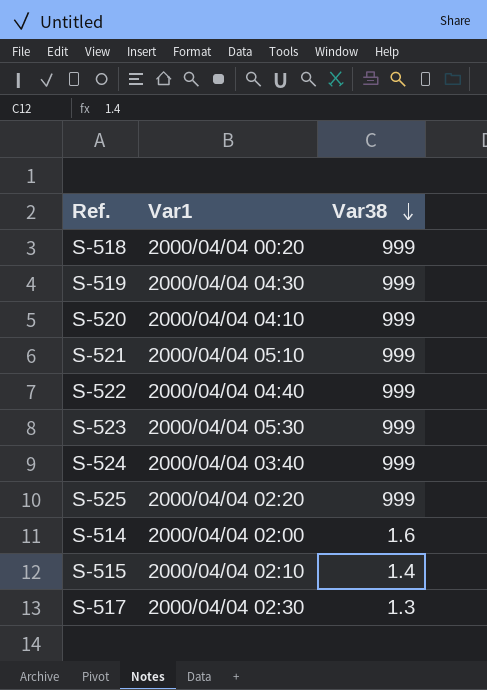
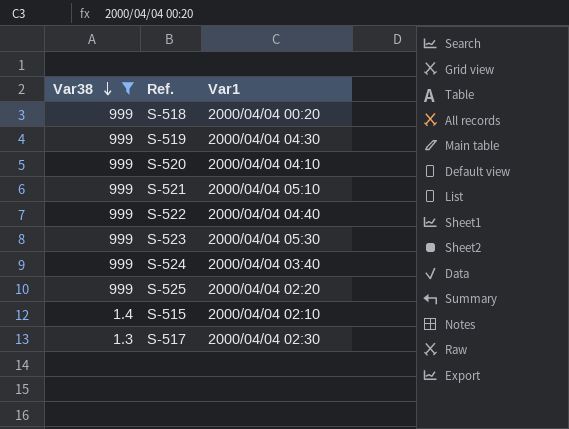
filter: none -> Var38 != 1.6
column Var38 | position: 3 -> 1

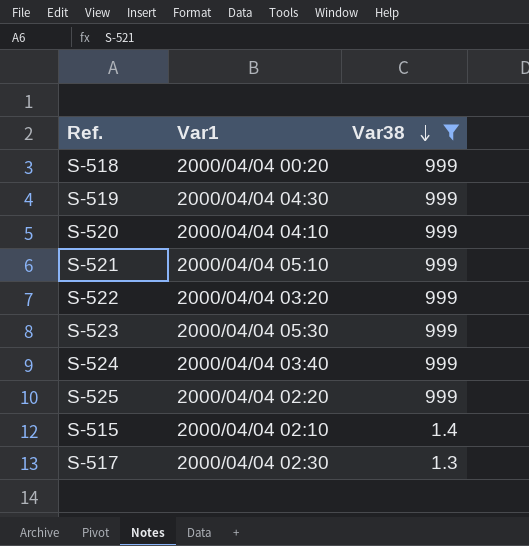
column Var38 | position: 1 -> 3
S-522 | Var1: 2000/04/04 04:40 -> 2000/04/04 03:20

